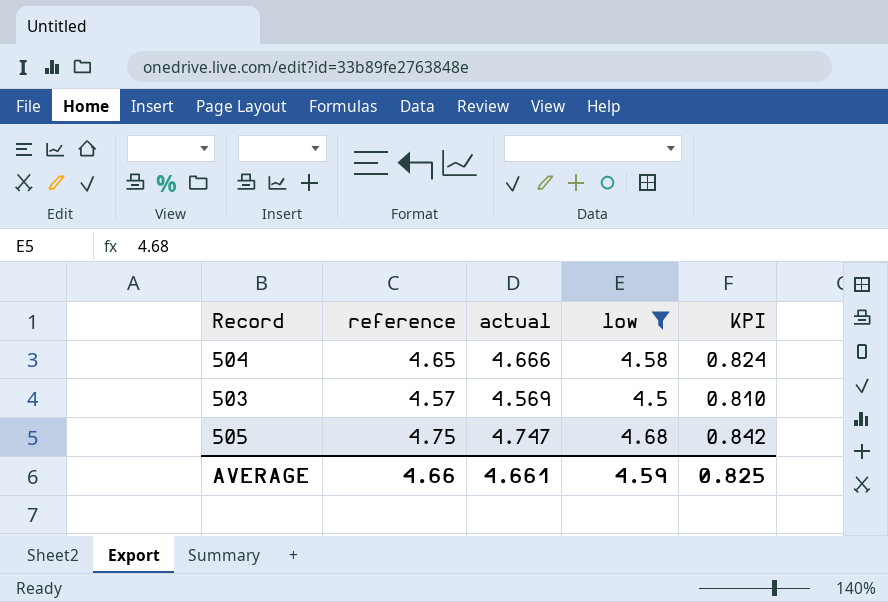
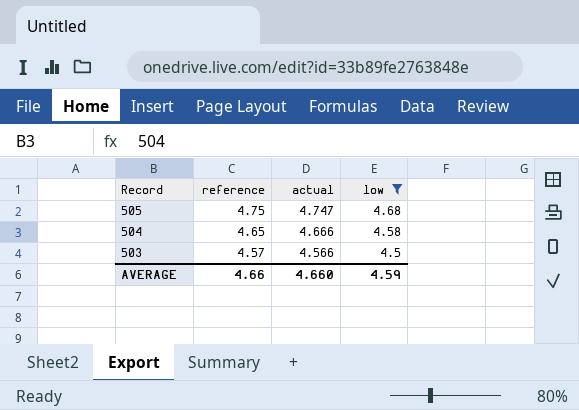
row order: none -> Record descending
column KPI | formula: [low] * 0.18 -> none
503 | actual: 4.569 -> 4.566
AVERAGE | actual: 4.661 -> 4.660

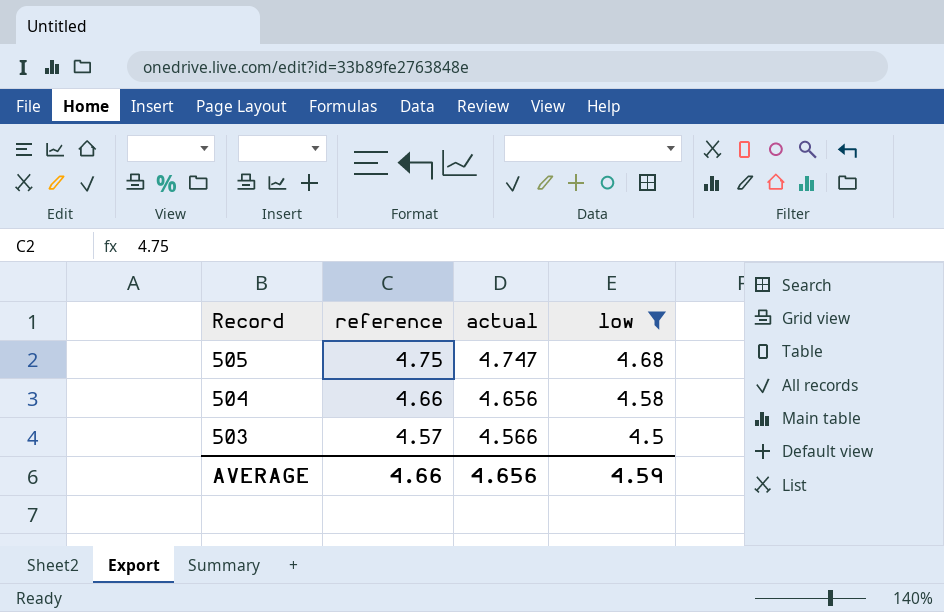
504 | reference: 4.65 -> 4.66
504 | actual: 4.666 -> 4.656
AVERAGE | actual: 4.660 -> 4.656

